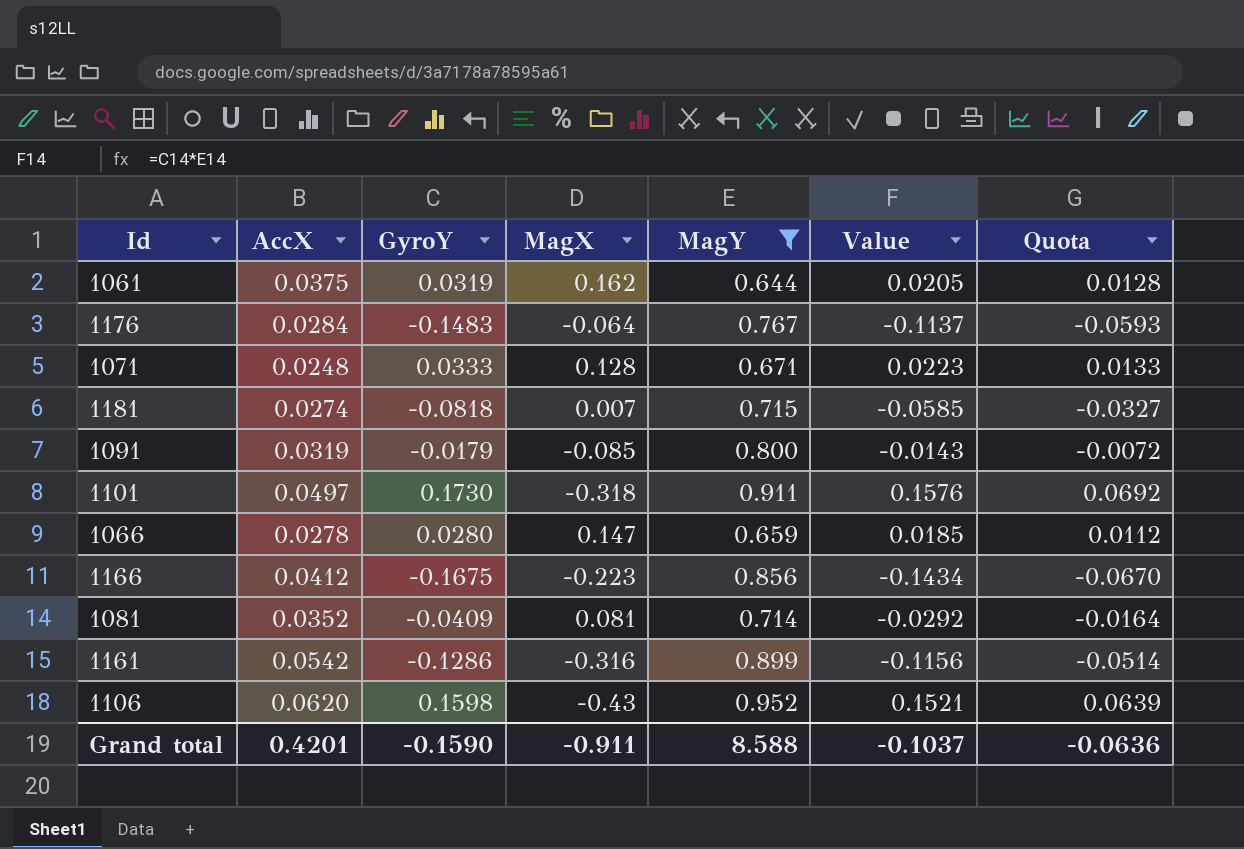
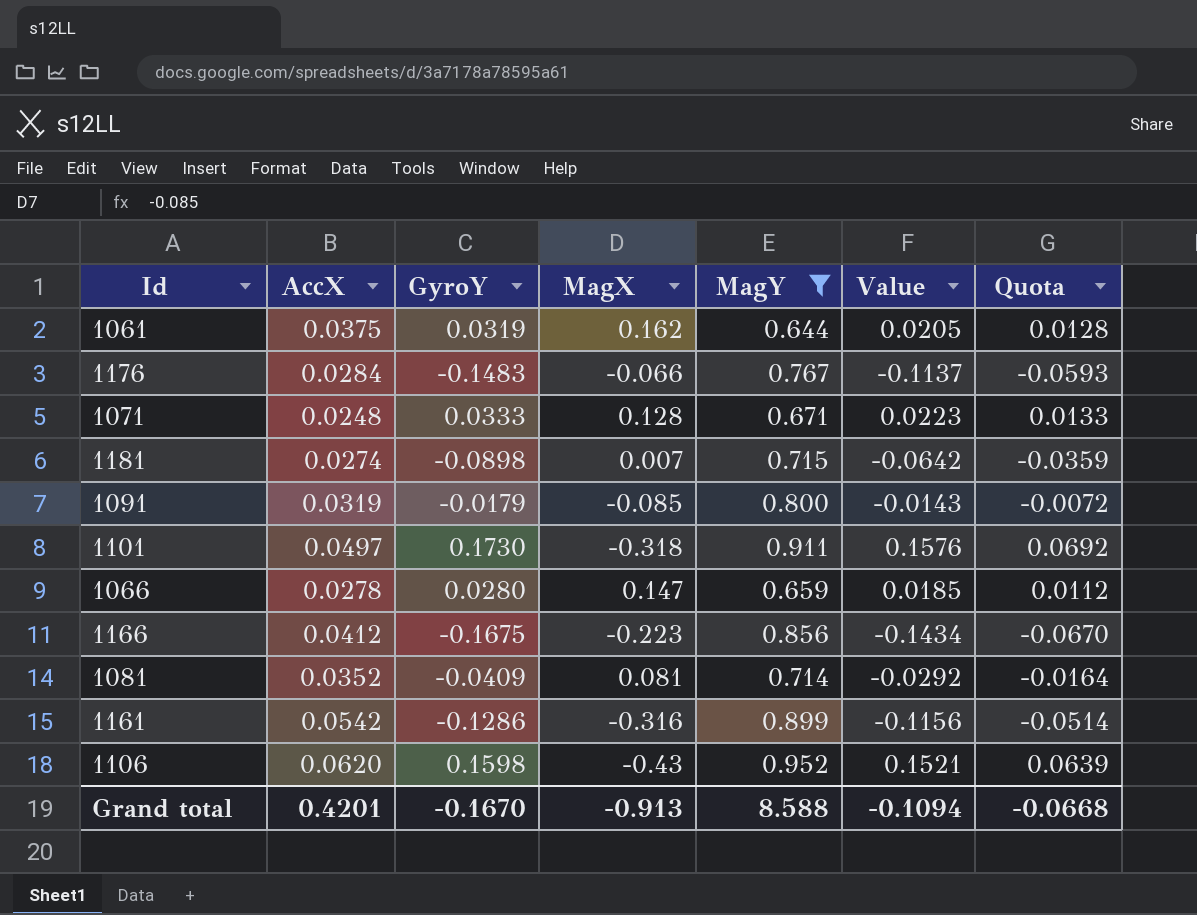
1176 | MagX: -0.064 -> -0.066
1181 | GyroY: -0.0818 -> -0.0898
1181 | Value: -0.0585 -> -0.0642
1181 | Quota: -0.0327 -> -0.0359
Grand total | GyroY: -0.1590 -> -0.1670
Grand total | MagX: -0.911 -> -0.913
Grand total | Value: -0.1037 -> -0.1094
Grand total | Quota: -0.0636 -> -0.0668

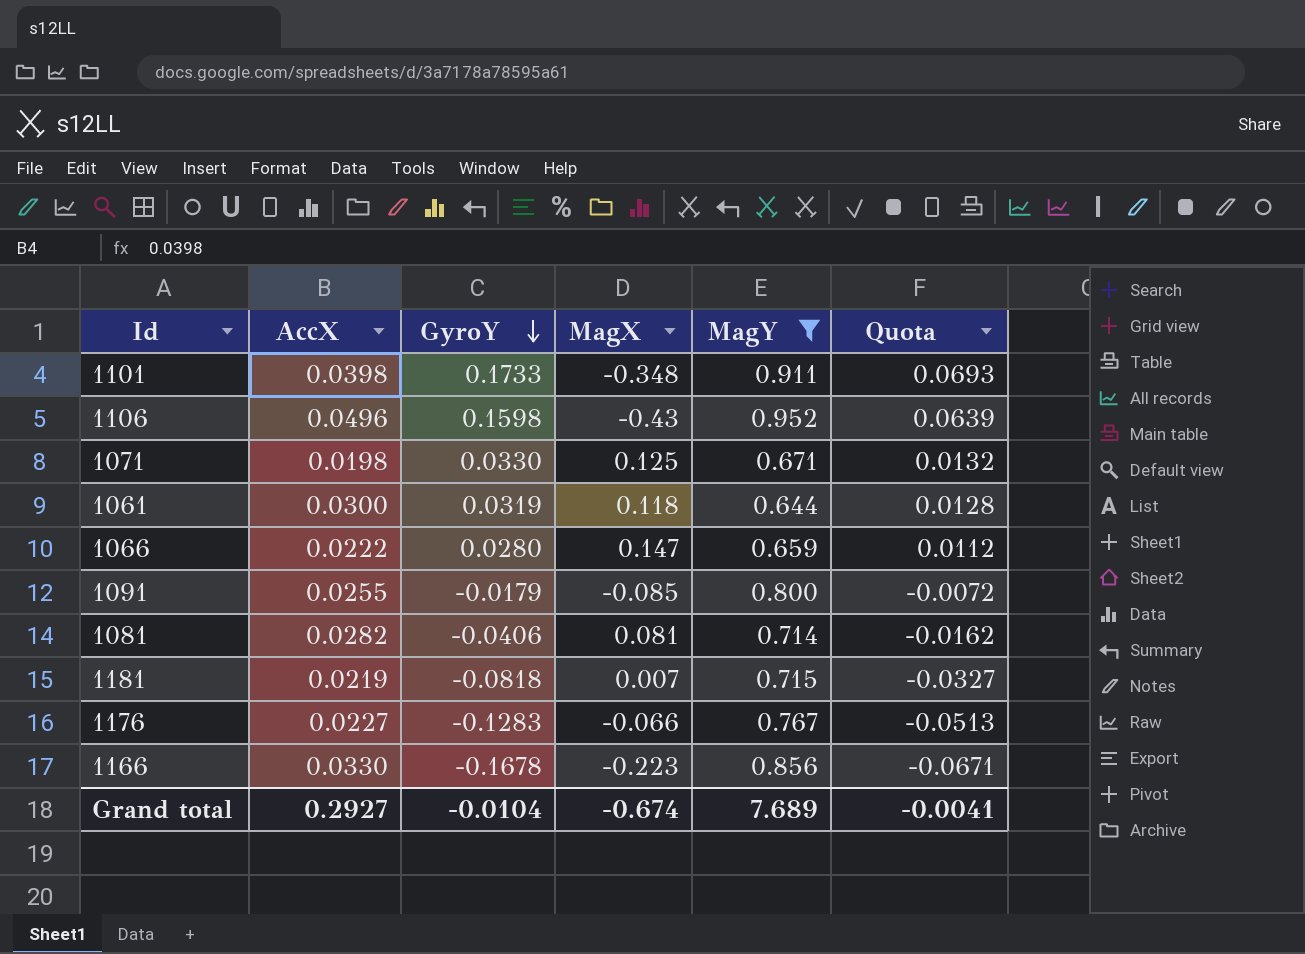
row order: none -> GyroY descending
column Value | formula: [GyroY] * [MagY] -> none
row 1161: 0.0542 | -0.1286 | -0.316 | 0.899 | -0.1156 | -0.0514 -> none
1101 | AccX: 0.0497 -> 0.0398
1101 | GyroY: 0.1730 -> 0.1733
1101 | MagX: -0.318 -> -0.348
1101 | Quota: 0.0692 -> 0.0693
1106 | AccX: 0.0620 -> 0.0496
1071 | AccX: 0.0248 -> 0.0198
1071 | GyroY: 0.0333 -> 0.0330
1071 | MagX: 0.128 -> 0.125
1071 | Quota: 0.0133 -> 0.0132
1061 | AccX: 0.0375 -> 0.0300
1061 | MagX: 0.162 -> 0.118
1066 | AccX: 0.0278 -> 0.0222
1091 | AccX: 0.0319 -> 0.0255
1081 | AccX: 0.0352 -> 0.0282
1081 | GyroY: -0.0409 -> -0.0406
1081 | Quota: -0.0164 -> -0.0162
1181 | AccX: 0.0274 -> 0.0219
1181 | GyroY: -0.0898 -> -0.0818
1181 | Quota: -0.0359 -> -0.0327
1176 | AccX: 0.0284 -> 0.0227
1176 | GyroY: -0.1483 -> -0.1283
1176 | Quota: -0.0593 -> -0.0513
1166 | AccX: 0.0412 -> 0.0330
1166 | GyroY: -0.1675 -> -0.1678
1166 | Quota: -0.0670 -> -0.0671
Grand total | AccX: 0.4201 -> 0.2927
Grand total | GyroY: -0.1670 -> -0.0104
Grand total | MagX: -0.913 -> -0.674
Grand total | MagY: 8.588 -> 7.689
Grand total | Quota: -0.0668 -> -0.0041

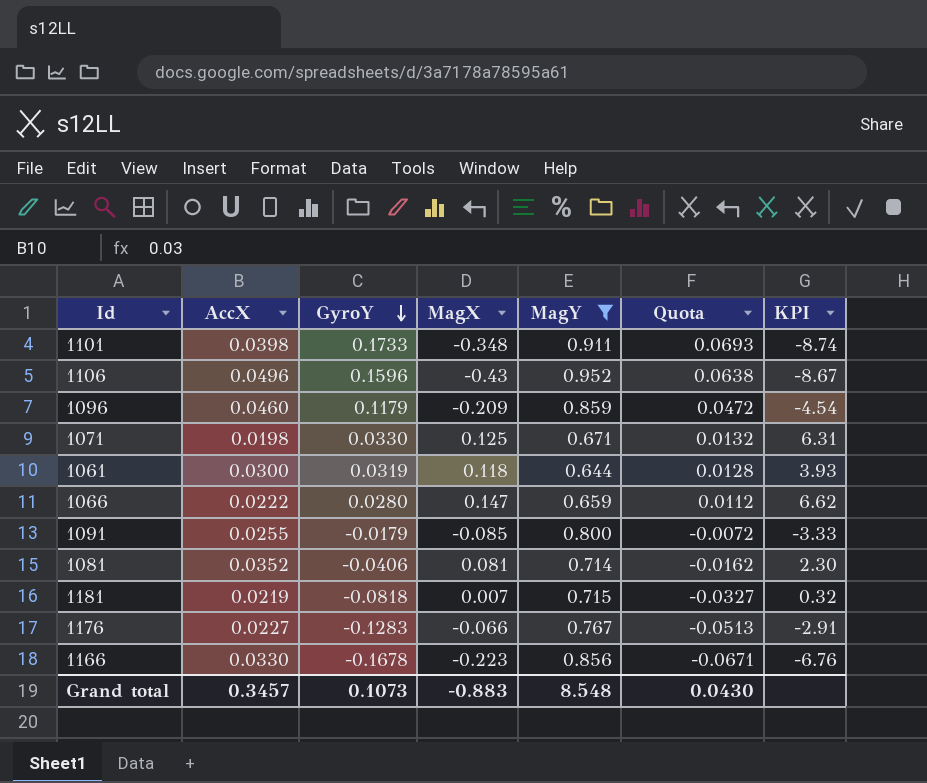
column KPI | formula: none -> [MagX] / [AccX]
1106 | GyroY: 0.1598 -> 0.1596
1106 | Quota: 0.0639 -> 0.0638
row 1096: none -> 0.0460 | 0.1179 | -0.209 | 0.859 | 0.0472 | -4.54
1081 | AccX: 0.0282 -> 0.0352
Grand total | AccX: 0.2927 -> 0.3457
Grand total | GyroY: -0.0104 -> 0.1073
Grand total | MagX: -0.674 -> -0.883
Grand total | MagY: 7.689 -> 8.548
Grand total | Quota: -0.0041 -> 0.0430

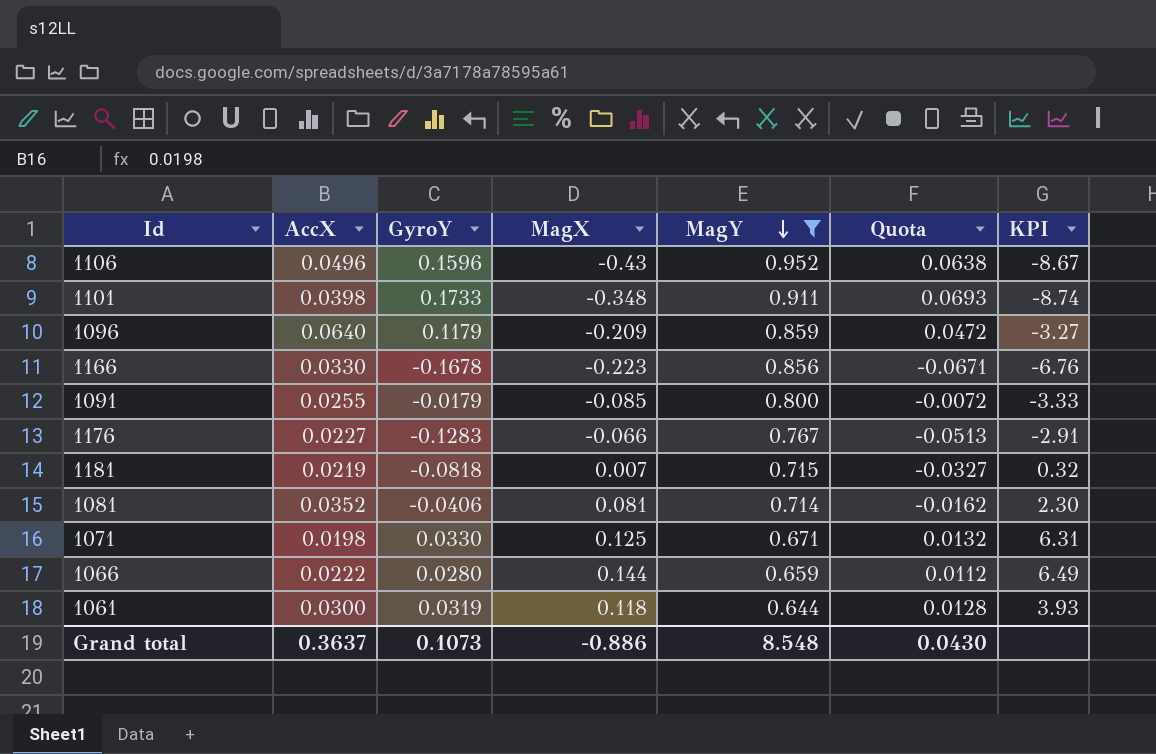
row order: GyroY descending -> MagY descending
1096 | AccX: 0.0460 -> 0.0640
1096 | KPI: -4.54 -> -3.27
1066 | MagX: 0.147 -> 0.144
1066 | KPI: 6.62 -> 6.49
Grand total | AccX: 0.3457 -> 0.3637
Grand total | MagX: -0.883 -> -0.886

